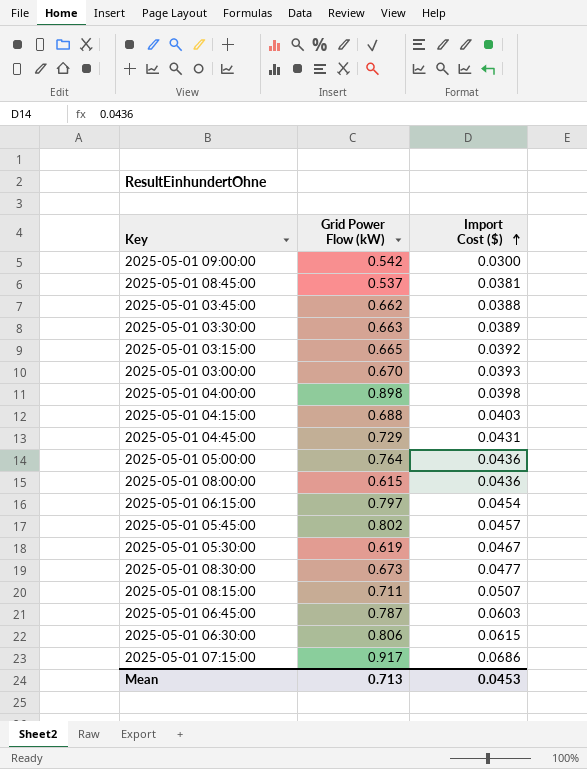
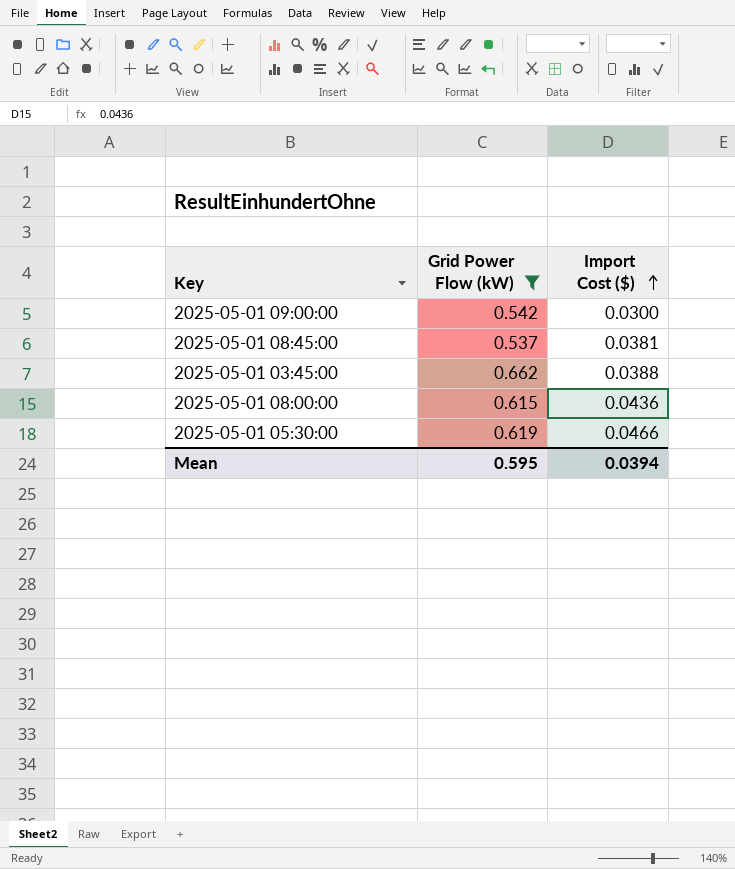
filter: none -> Grid Power Flow (kW) <= 0.662
2025-05-01 05:30:00 | Import Cost ($): 0.0467 -> 0.0466
Mean | Grid Power Flow (kW): 0.713 -> 0.595
Mean | Import Cost ($): 0.0453 -> 0.0394

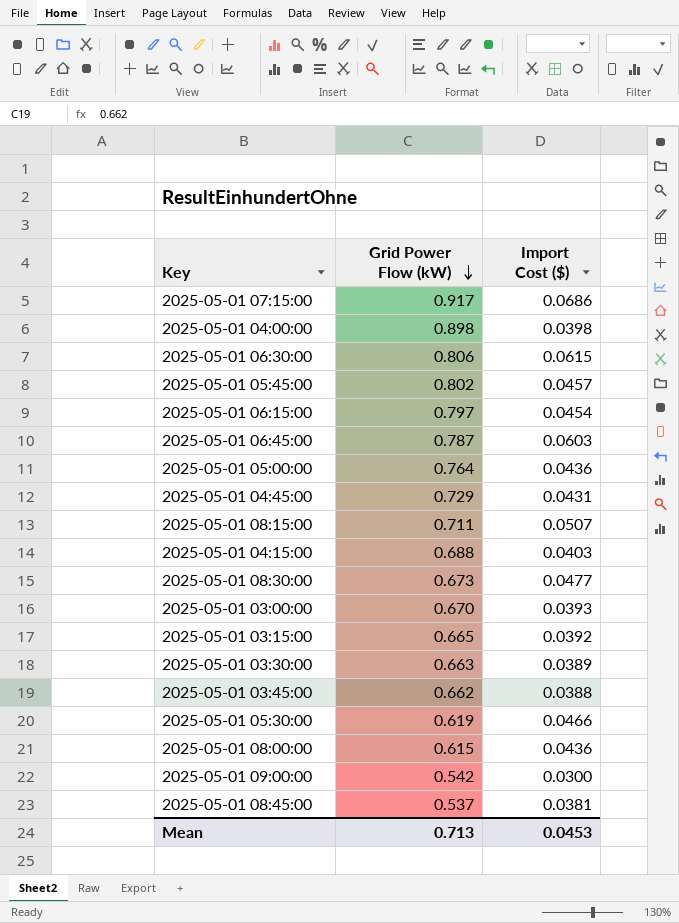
filter: Grid Power Flow (kW) <= 0.662 -> none
row order: Import Cost ($) ascending -> Grid Power Flow (kW) descending
Mean | Grid Power Flow (kW): 0.595 -> 0.713
Mean | Import Cost ($): 0.0394 -> 0.0453

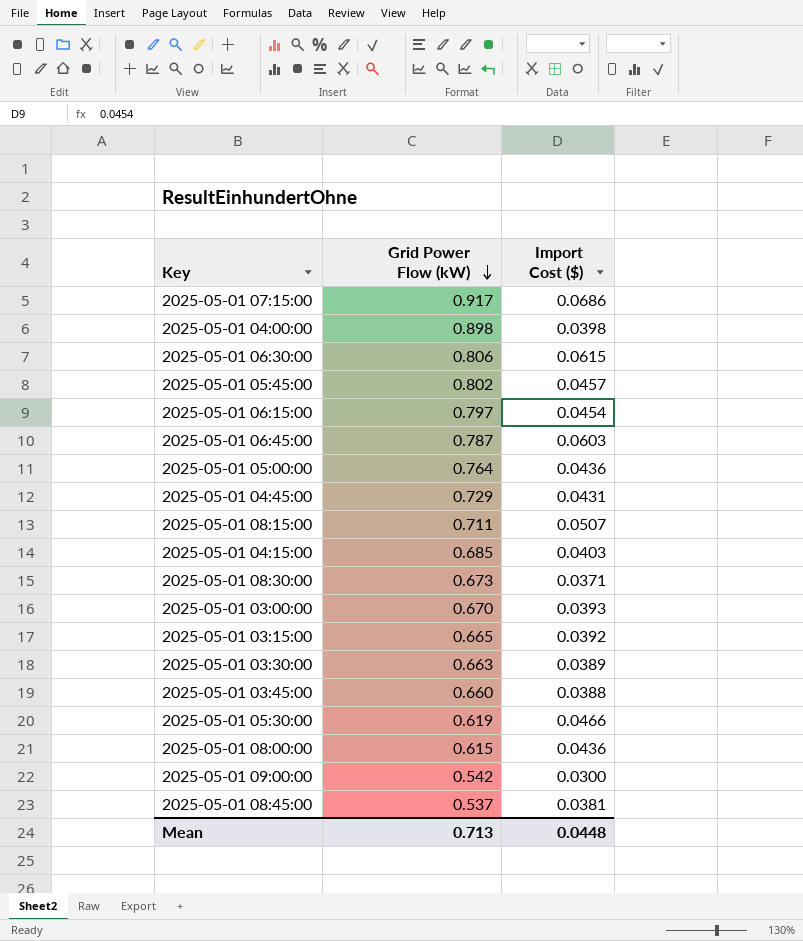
2025-05-01 04:15:00 | Grid Power Flow (kW): 0.688 -> 0.685
2025-05-01 08:30:00 | Import Cost ($): 0.0477 -> 0.0371
2025-05-01 03:45:00 | Grid Power Flow (kW): 0.662 -> 0.660
Mean | Import Cost ($): 0.0453 -> 0.0448

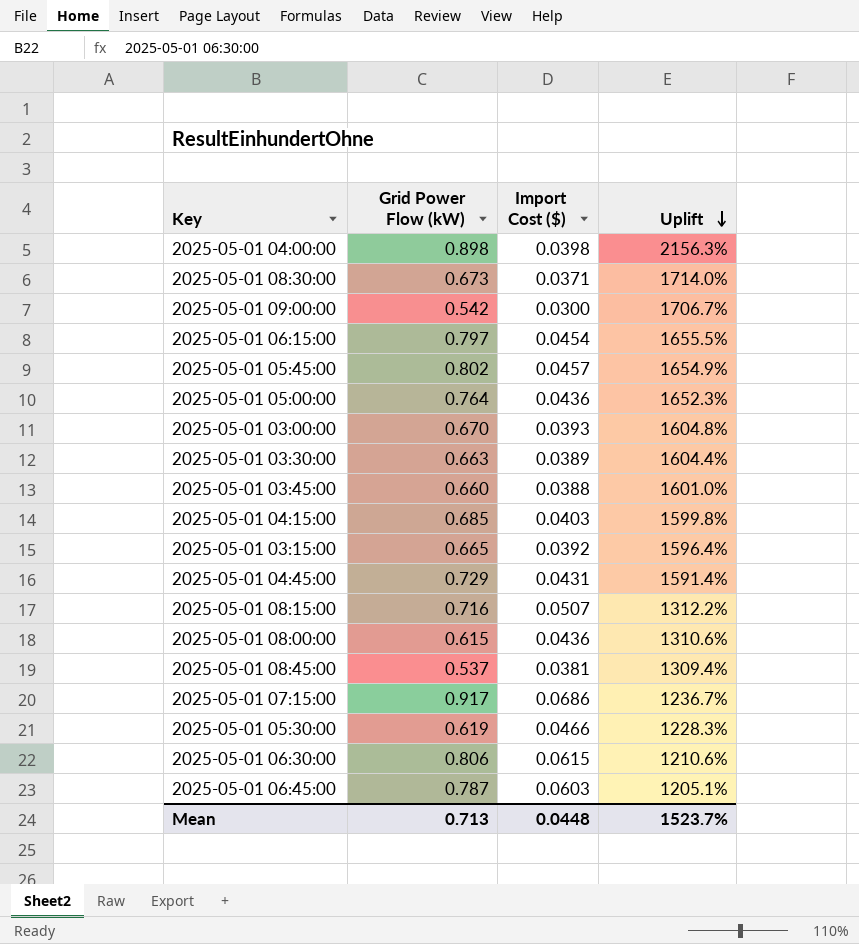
row order: Grid Power Flow (kW) descending -> Uplift descending
column Uplift | formula: none -> ([Grid Power Flow (kW)] - [Import Cost ($)]) / [Import Cost ($)]
2025-05-01 08:15:00 | Grid Power Flow (kW): 0.711 -> 0.716

